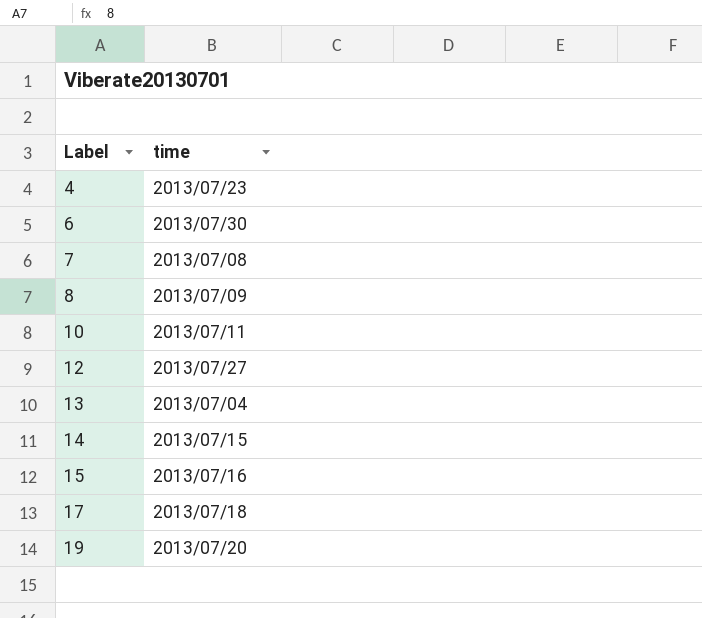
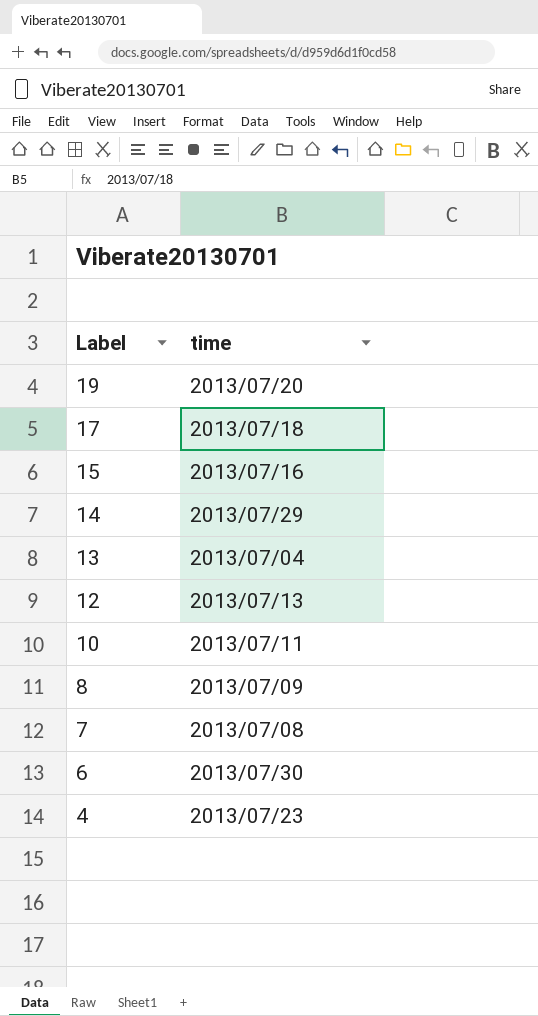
row order: Label ascending -> Label descending
14 | time: 2013/07/15 -> 2013/07/29
12 | time: 2013/07/27 -> 2013/07/13

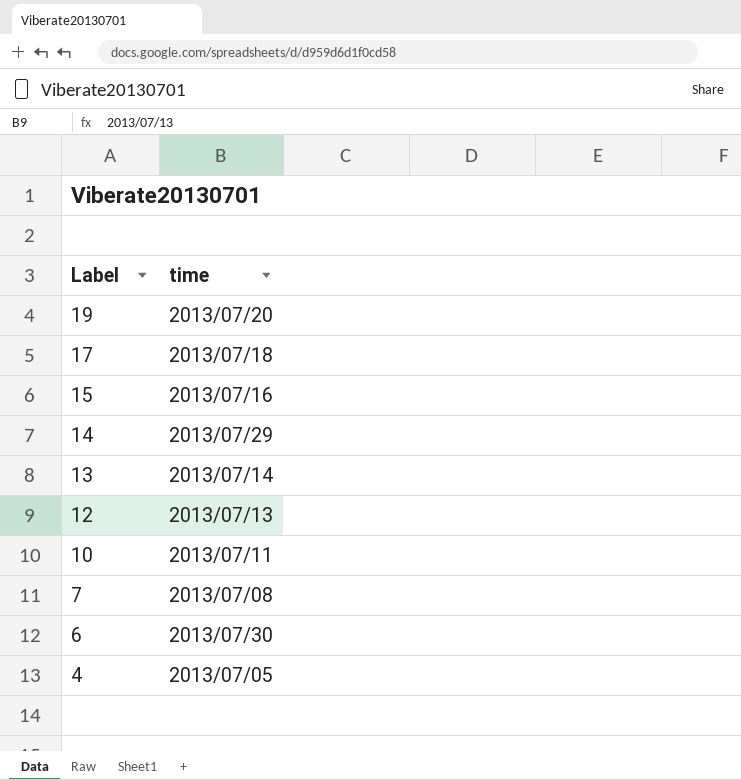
row 8: 2013/07/09 -> none
13 | time: 2013/07/04 -> 2013/07/14
4 | time: 2013/07/23 -> 2013/07/05

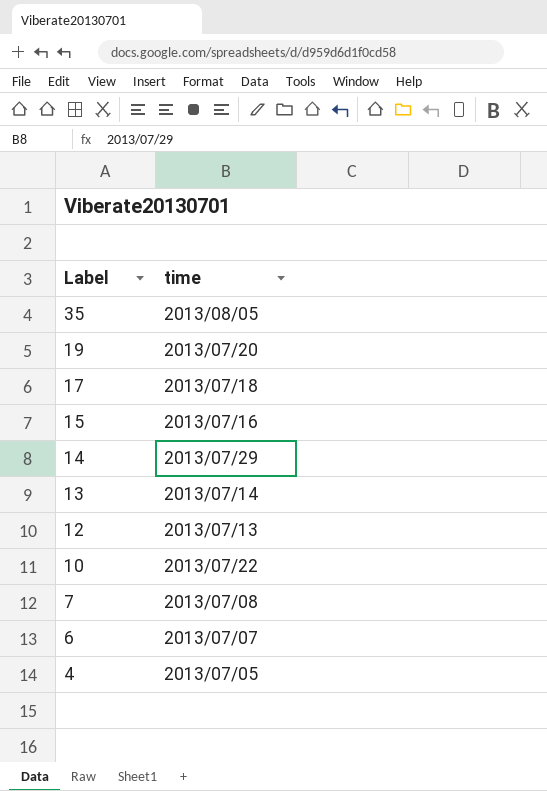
row 35: none -> 2013/08/05
10 | time: 2013/07/11 -> 2013/07/22
6 | time: 2013/07/30 -> 2013/07/07

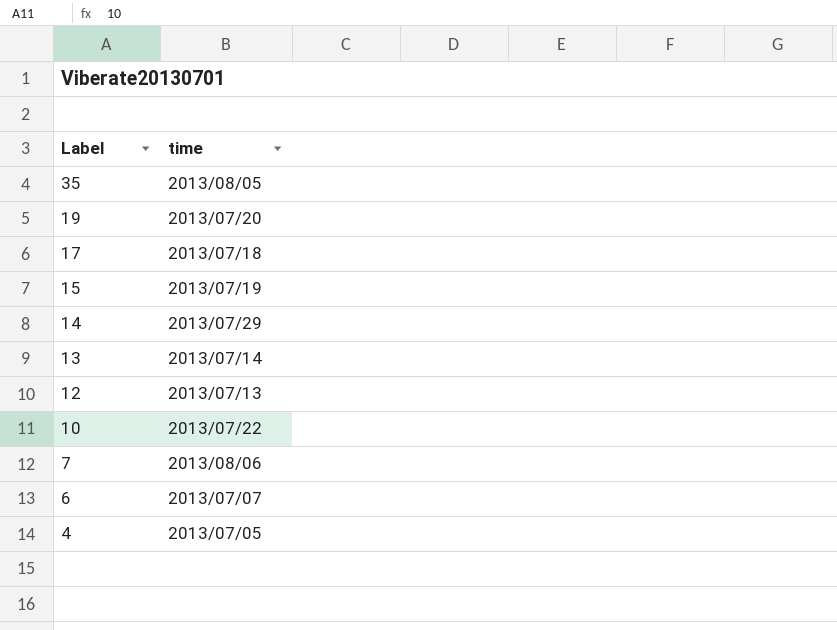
15 | time: 2013/07/16 -> 2013/07/19
7 | time: 2013/07/08 -> 2013/08/06

